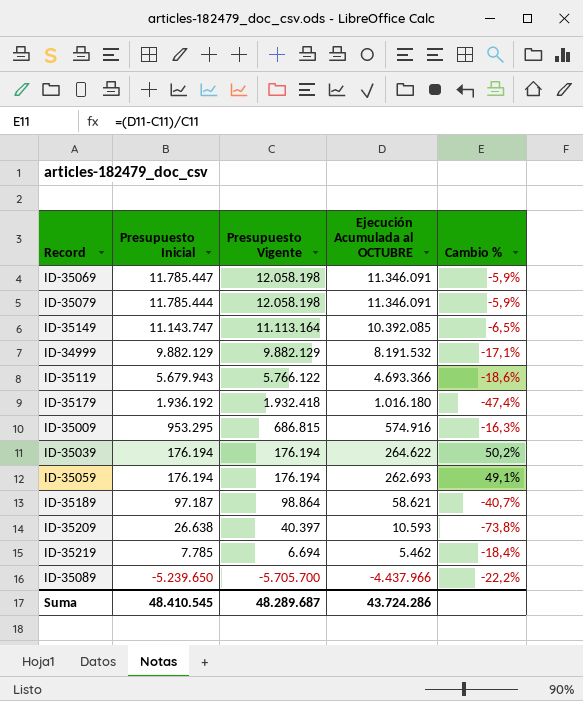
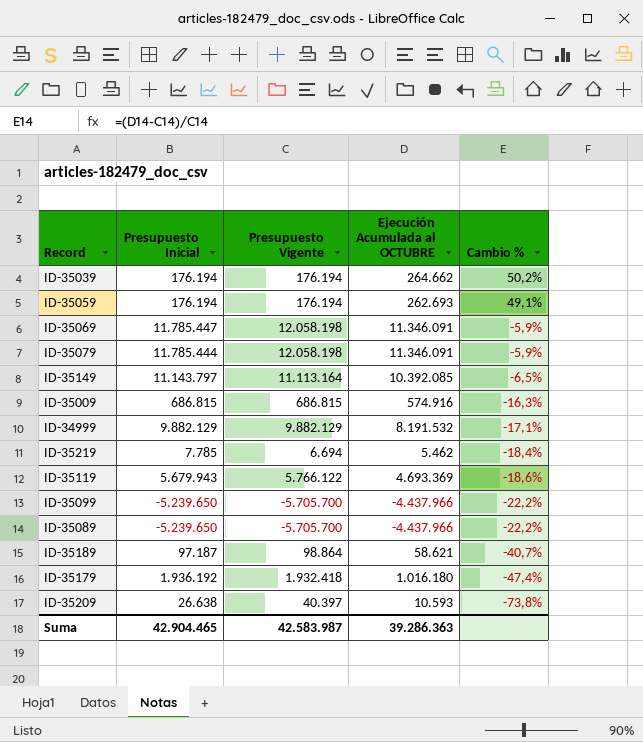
row order: Presupuesto Inicial descending -> Cambio % descending
ID-35039 | Ejecución Acumulada al OCTUBRE: 264.622 -> 264.662
ID-35149 | Presupuesto Inicial: 11.143.747 -> 11.143.797
ID-35009 | Presupuesto Inicial: 953.295 -> 686.815
ID-35119 | Ejecución Acumulada al OCTUBRE: 4.693.366 -> 4.693.369
row ID-35099: none -> -5.239.650 | -5.705.700 | -4.437.966 | -22,2%
Suma | Presupuesto Inicial: 48.410.545 -> 42.904.465
Suma | Presupuesto Vigente: 48.289.687 -> 42.583.987
Suma | Ejecución Acumulada al OCTUBRE: 43.724.286 -> 39.286.363

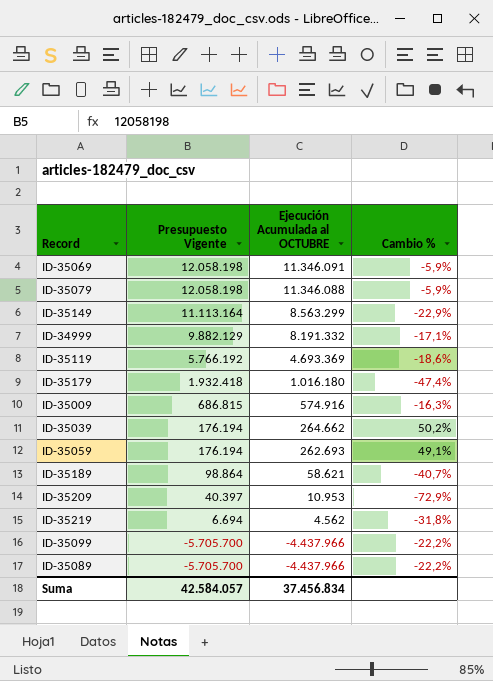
row order: Cambio % descending -> Presupuesto Vigente descending
column Presupuesto Inicial | position: 2 -> none
ID-35079 | Ejecución Acumulada al OCTUBRE: 11.346.091 -> 11.346.088
ID-35149 | Ejecución Acumulada al OCTUBRE: 10.392.085 -> 8.563.299
ID-35149 | Cambio %: -6,5% -> -22,9%
ID-34999 | Ejecución Acumulada al OCTUBRE: 8.191.532 -> 8.191.332
ID-35119 | Presupuesto Vigente: 5.766.122 -> 5.766.192
ID-35209 | Ejecución Acumulada al OCTUBRE: 10.593 -> 10.953
ID-35209 | Cambio %: -73,8% -> -72,9%
ID-35219 | Ejecución Acumulada al OCTUBRE: 5.462 -> 4.562
ID-35219 | Cambio %: -18,4% -> -31,8%
Suma | Presupuesto Vigente: 42.583.987 -> 42.584.057
Suma | Ejecución Acumulada al OCTUBRE: 39.286.363 -> 37.456.834

